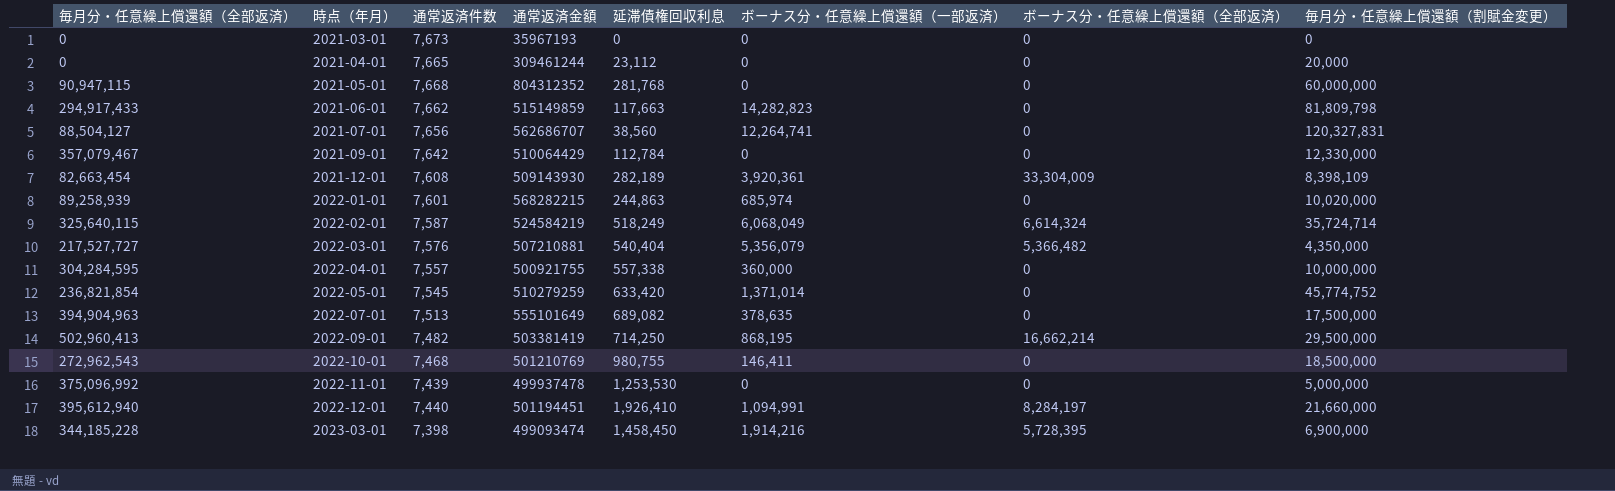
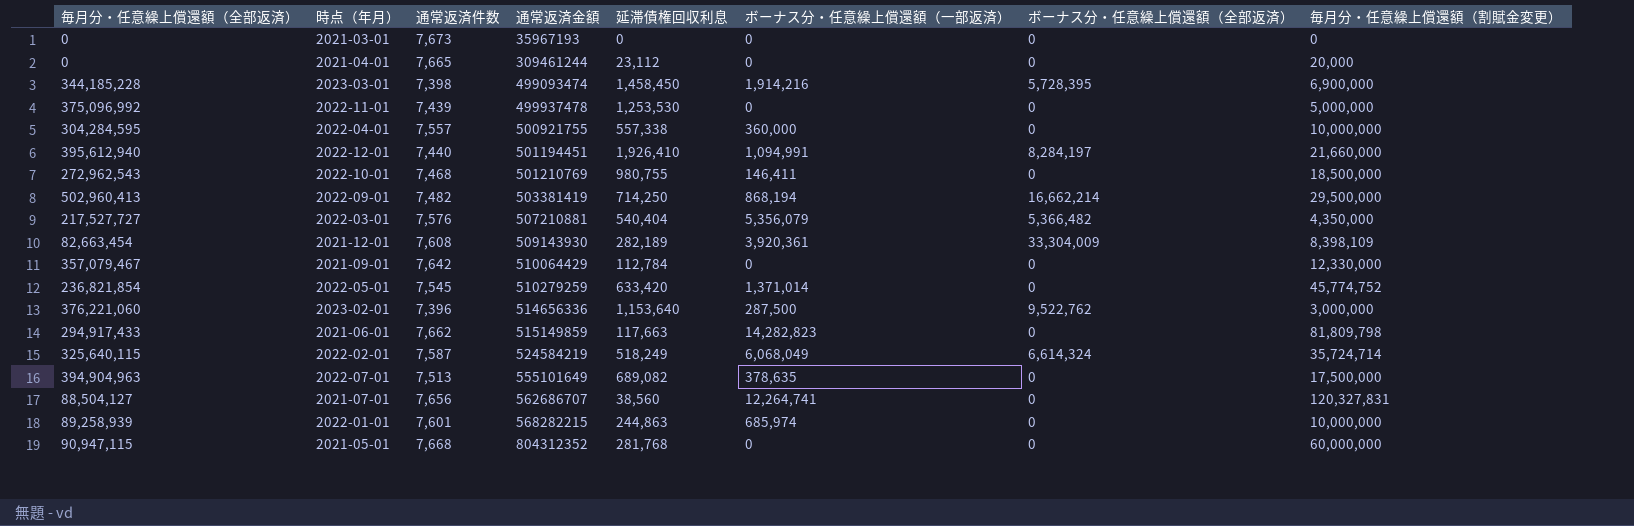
row order: 時点（年月） ascending -> 通常返済金額 ascending
2022-09-01 | ボーナス分・任意繰上償還額（一部返済）: 868,195 -> 868,194
row 2023-02-01: none -> 376,221,060 | 7,396 | 514656336 | 1,153,640 | 287,500 | 9,522,762 | 3,000,000
2022-01-01 | 毎月分・任意繰上償還額（割賦金変更）: 10,020,000 -> 10,000,000

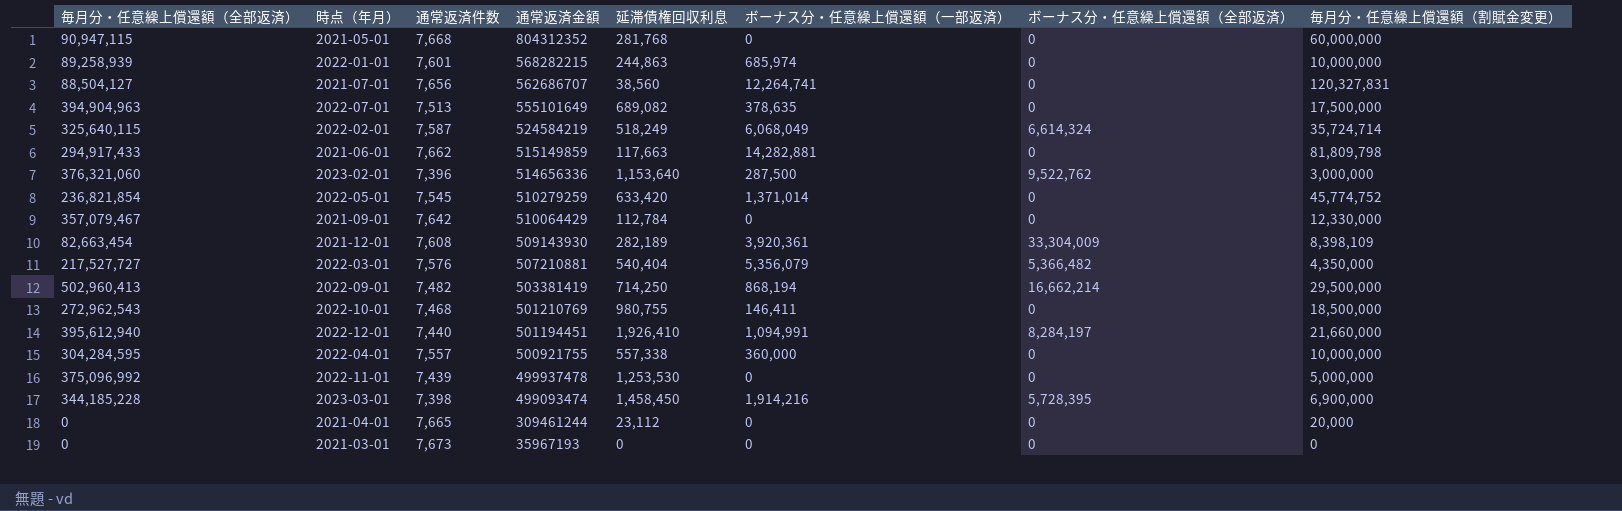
row order: 通常返済金額 ascending -> 通常返済金額 descending
2021-06-01 | ボーナス分・任意繰上償還額（一部返済）: 14,282,823 -> 14,282,881
2023-02-01 | 毎月分・任意繰上償還額（全部返済）: 376,221,060 -> 376,321,060

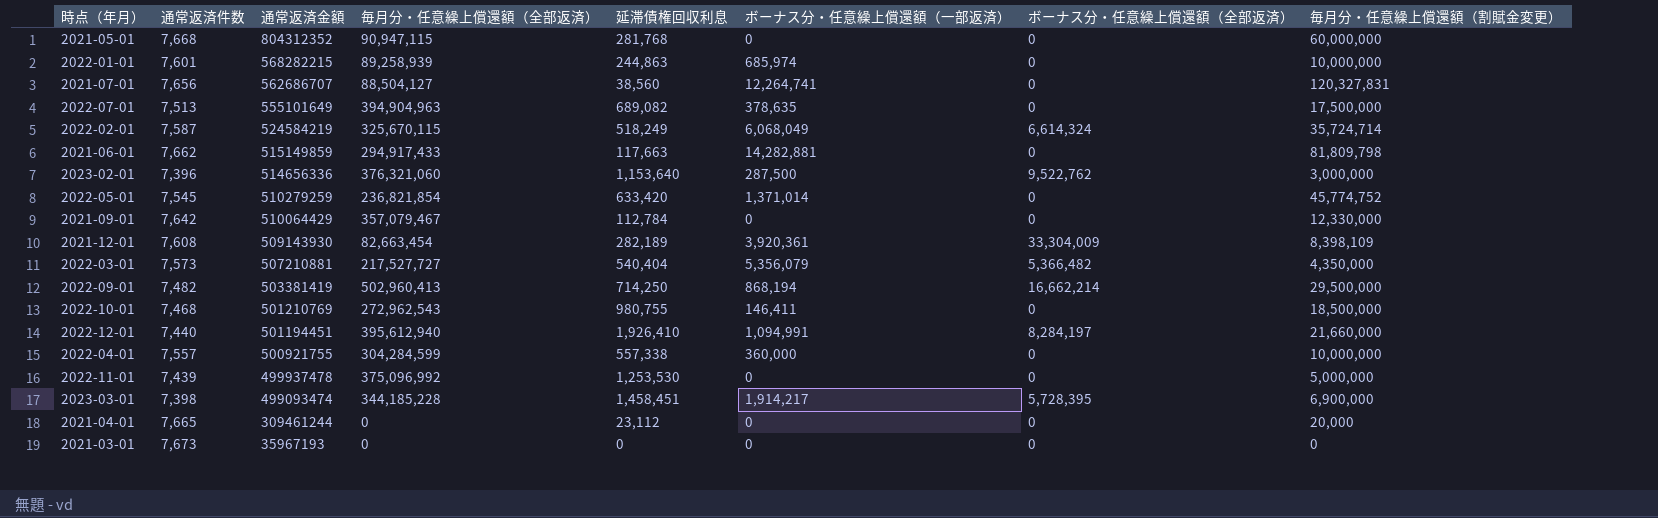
column 毎月分・任意繰上償還額（全部返済） | position: 1 -> 4
2022-02-01 | 毎月分・任意繰上償還額（全部返済）: 325,640,115 -> 325,670,115
2022-03-01 | 通常返済件数: 7,576 -> 7,573
2022-04-01 | 毎月分・任意繰上償還額（全部返済）: 304,284,595 -> 304,284,599
2023-03-01 | 延滞債権回収利息: 1,458,450 -> 1,458,451
2023-03-01 | ボーナス分・任意繰上償還額（一部返済）: 1,914,216 -> 1,914,217

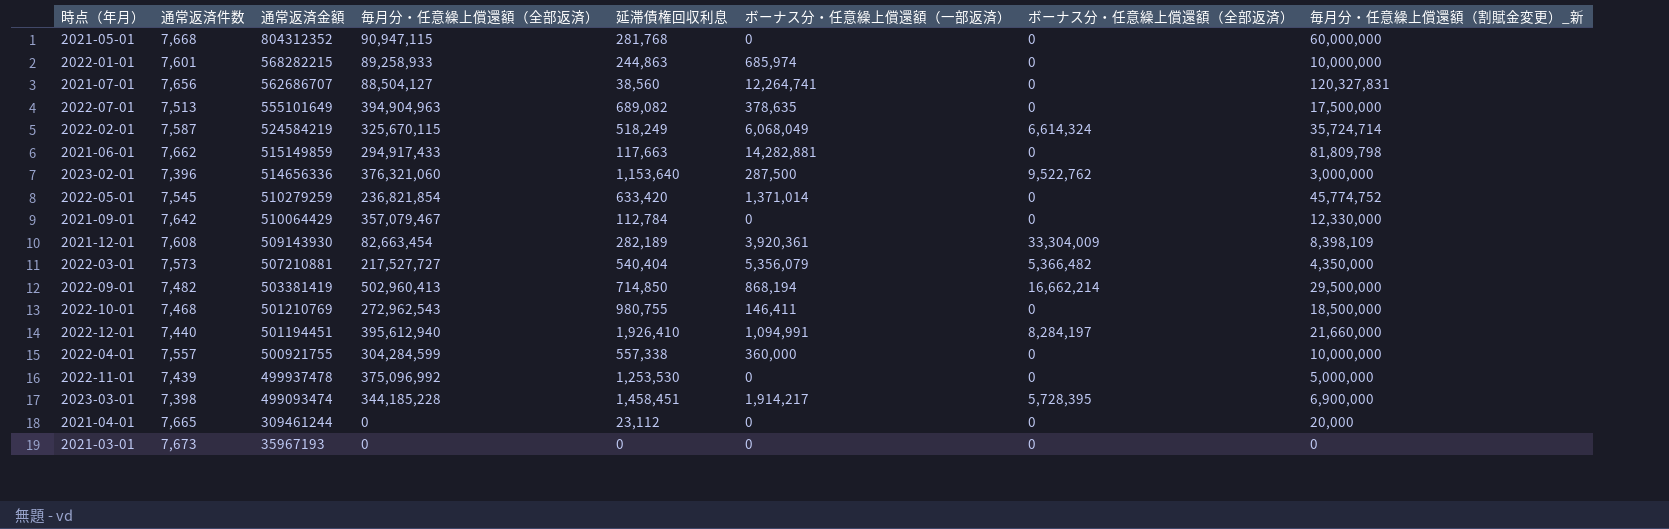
column name: 毎月分・任意繰上償還額（割賦金変更） -> 毎月分・任意繰上償還額（割賦金変更）_新
2022-01-01 | 毎月分・任意繰上償還額（全部返済）: 89,258,939 -> 89,258,933
2022-09-01 | 延滞債権回収利息: 714,250 -> 714,850

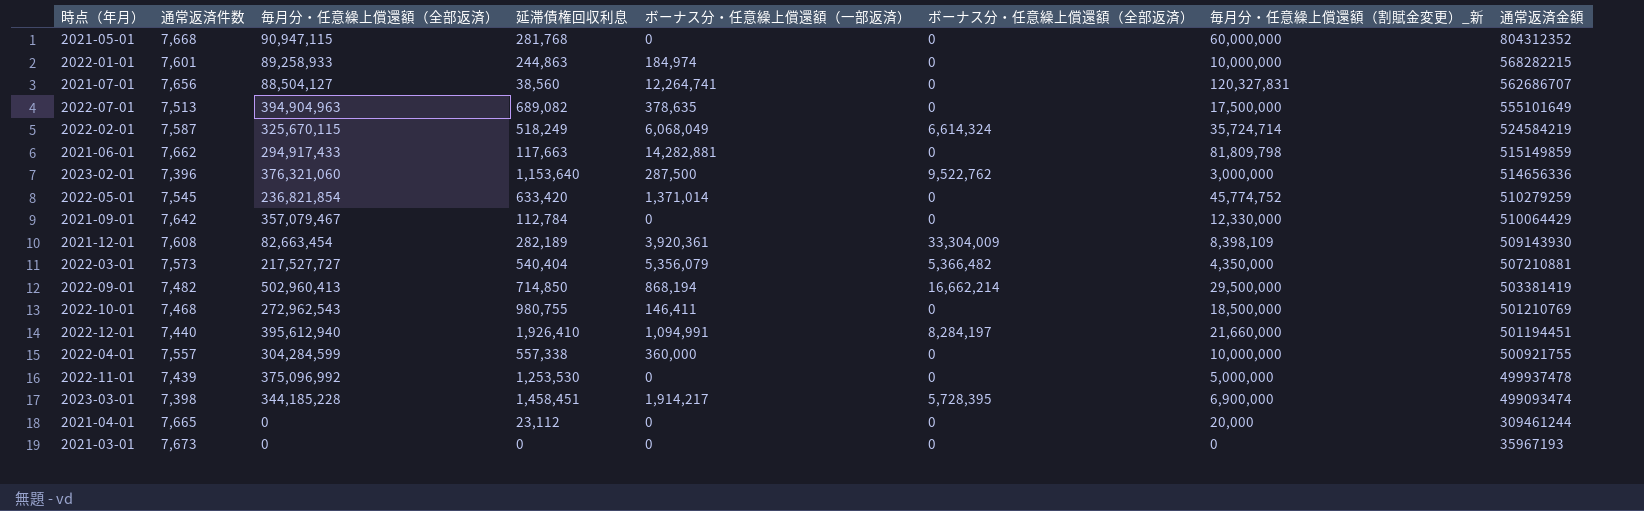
column 通常返済金額 | position: 3 -> 8
2022-01-01 | ボーナス分・任意繰上償還額（一部返済）: 685,974 -> 184,974

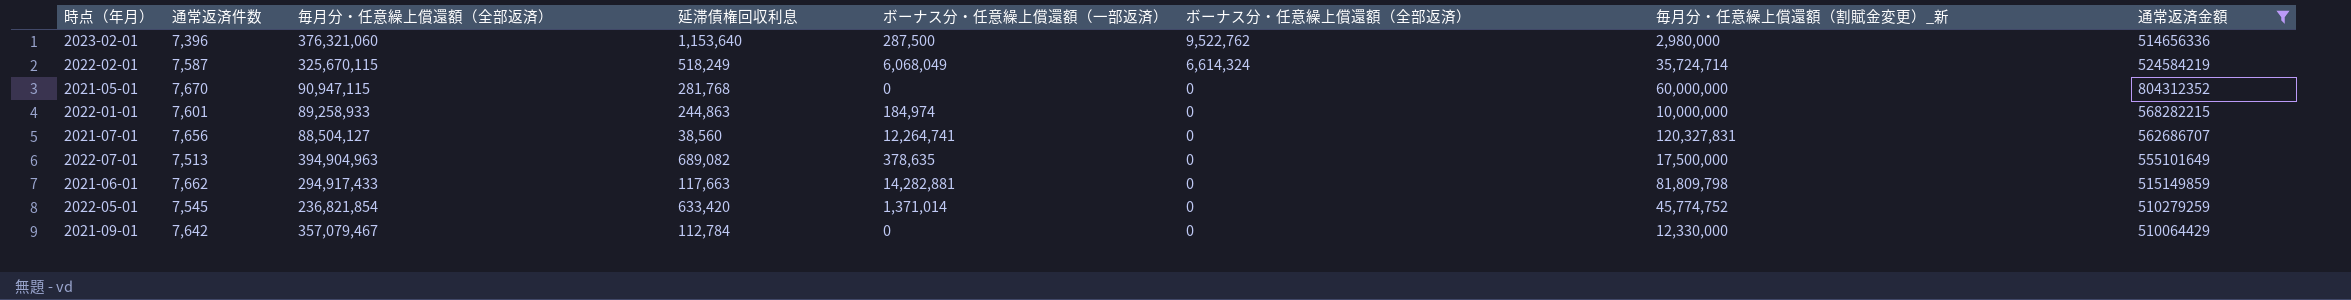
filter: none -> 通常返済金額 >= 510064429
row order: 通常返済金額 descending -> ボーナス分・任意繰上償還額（全部返済） descending
2023-02-01 | 毎月分・任意繰上償還額（割賦金変更）_新: 3,000,000 -> 2,980,000
2021-05-01 | 通常返済件数: 7,668 -> 7,670

